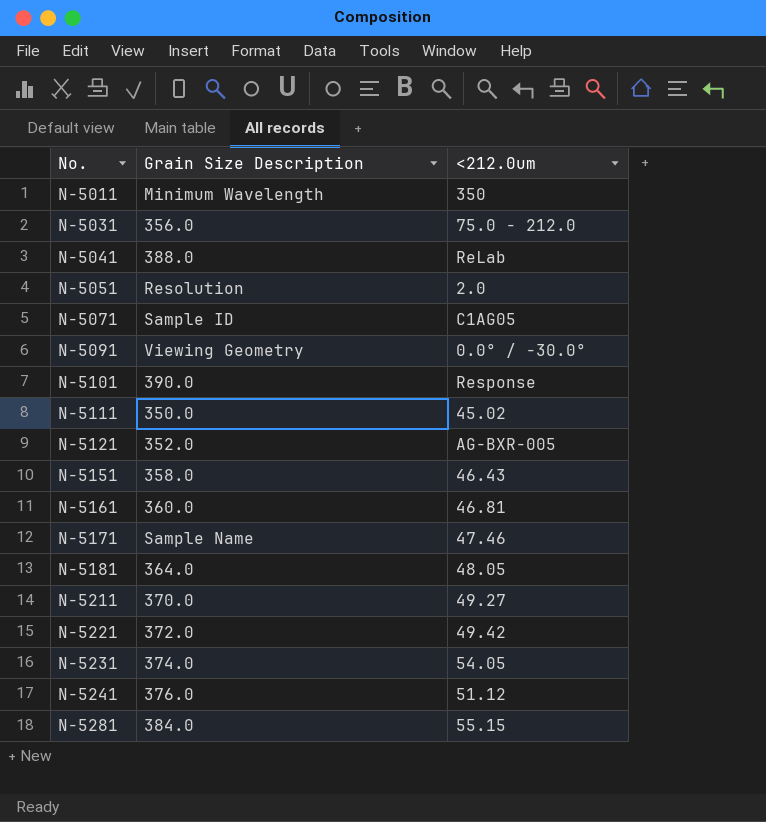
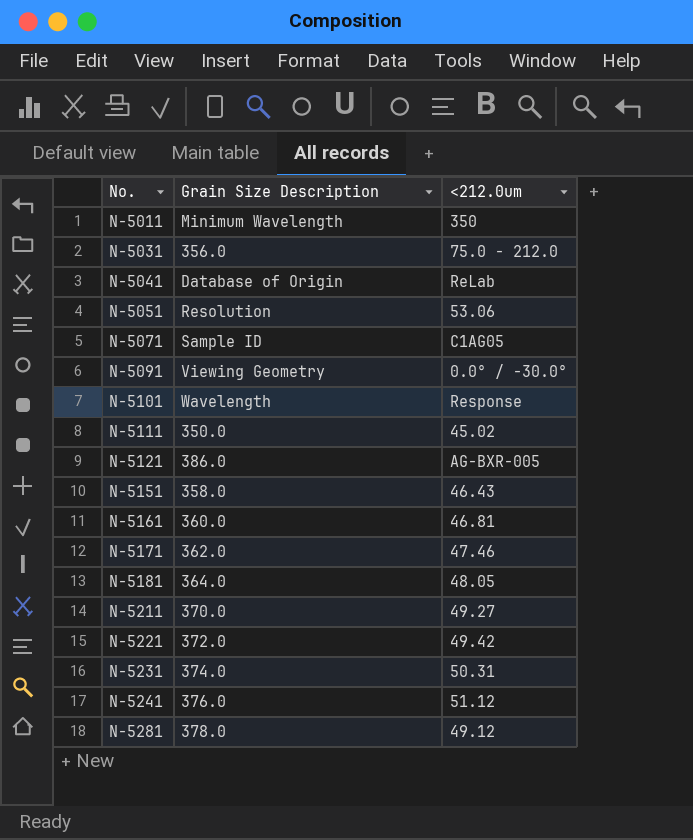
N-5041 | Grain Size Description: 388.0 -> Database of Origin
N-5051 | <212.0um: 2.0 -> 53.06
N-5101 | Grain Size Description: 390.0 -> Wavelength
N-5121 | Grain Size Description: 352.0 -> 386.0
N-5171 | Grain Size Description: Sample Name -> 362.0
N-5231 | <212.0um: 54.05 -> 50.31
N-5281 | Grain Size Description: 384.0 -> 378.0
N-5281 | <212.0um: 55.15 -> 49.12

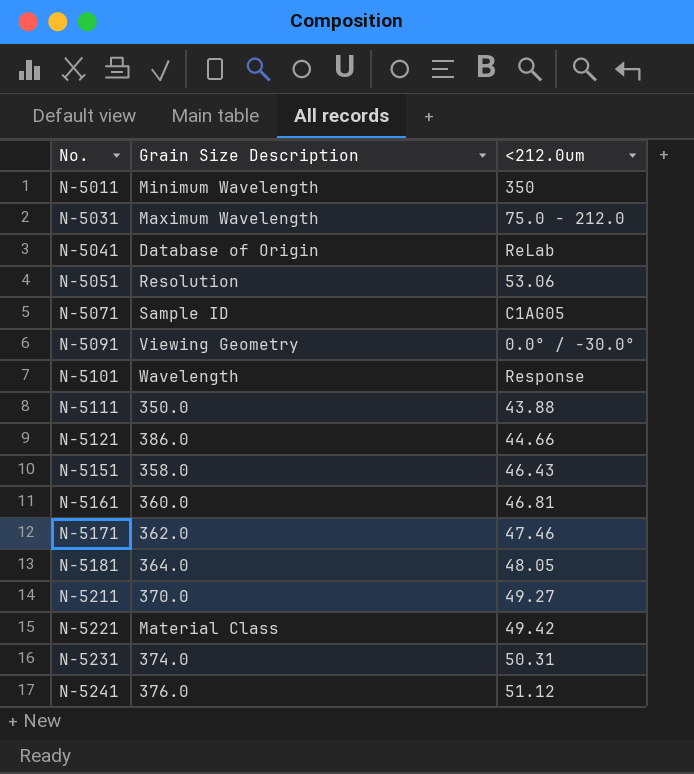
row N-5281: 378.0 | 49.12 -> none
N-5031 | Grain Size Description: 356.0 -> Maximum Wavelength
N-5111 | <212.0um: 45.02 -> 43.88
N-5121 | <212.0um: AG-BXR-005 -> 44.66
N-5221 | Grain Size Description: 372.0 -> Material Class

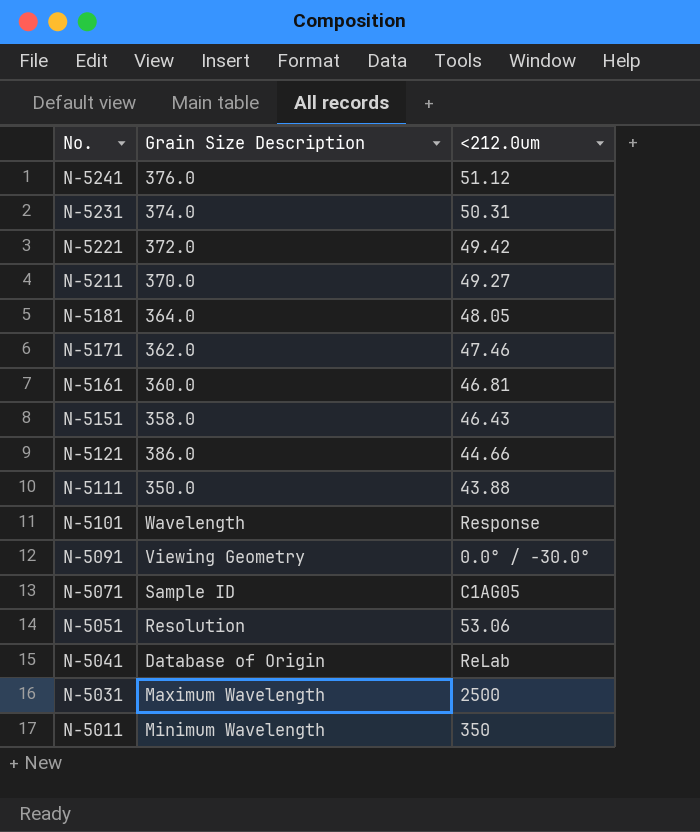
row order: No. ascending -> No. descending
N-5221 | Grain Size Description: Material Class -> 372.0
N-5031 | <212.0um: 75.0 - 212.0 -> 2500

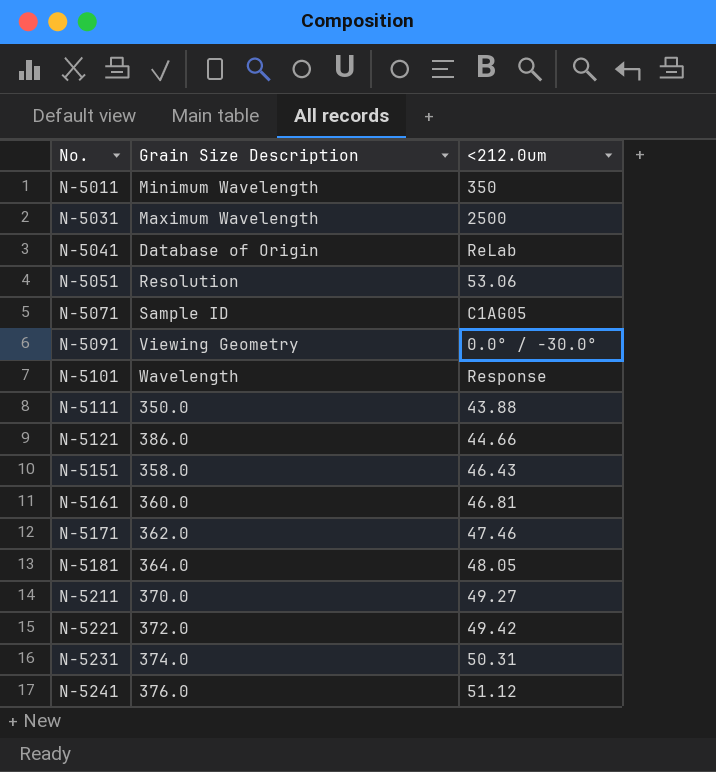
row order: No. descending -> No. ascending

